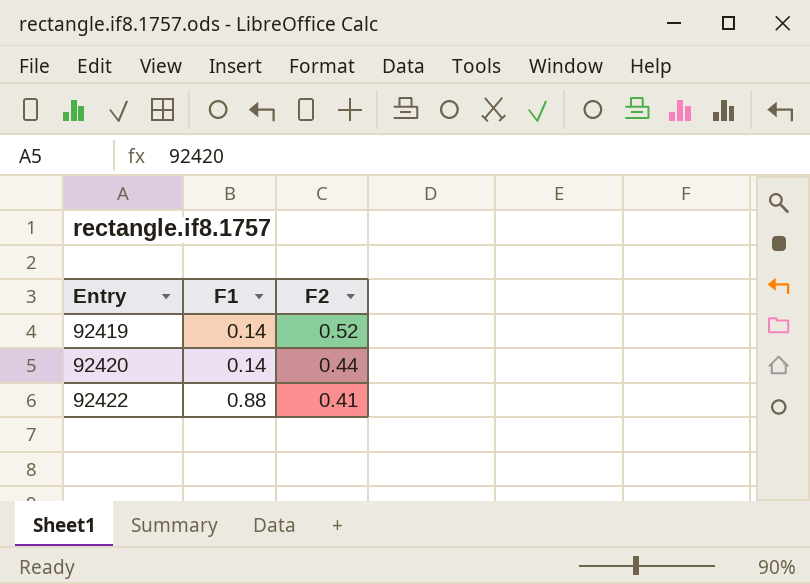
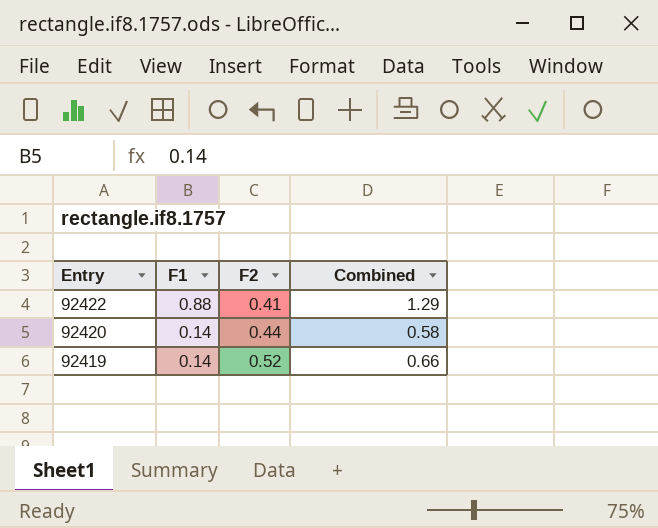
row order: Entry ascending -> Entry descending
column Combined | formula: none -> [F1] + [F2]

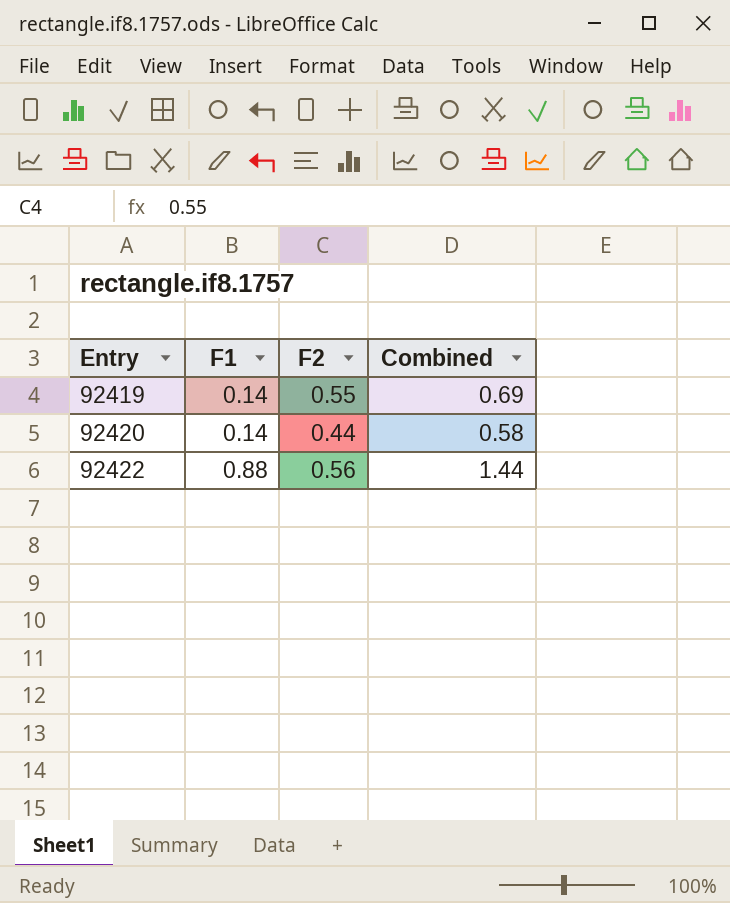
row order: Entry descending -> Entry ascending
92419 | F2: 0.52 -> 0.55
92419 | Combined: 0.66 -> 0.69
92422 | F2: 0.41 -> 0.56
92422 | Combined: 1.29 -> 1.44

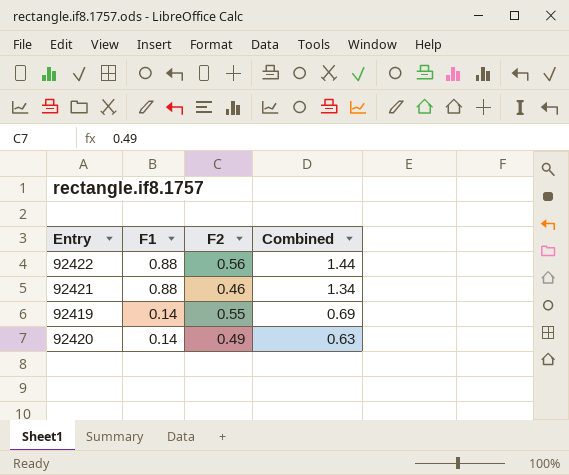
row order: Entry ascending -> F1 descending
row 92421: none -> 0.88 | 0.46 | 1.34
92420 | F2: 0.44 -> 0.49
92420 | Combined: 0.58 -> 0.63

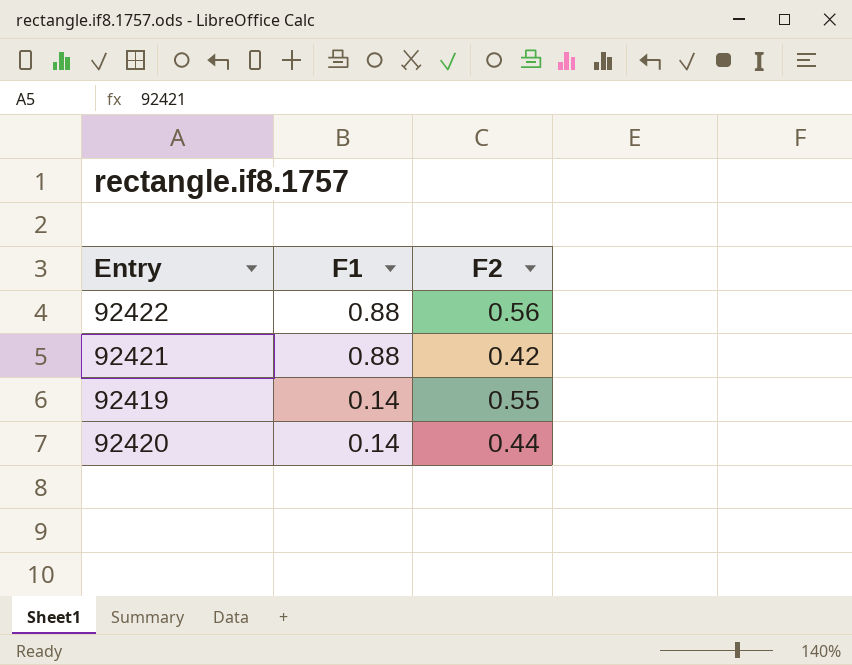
column Combined | formula: [F1] + [F2] -> none
92421 | F2: 0.46 -> 0.42
92420 | F2: 0.49 -> 0.44

